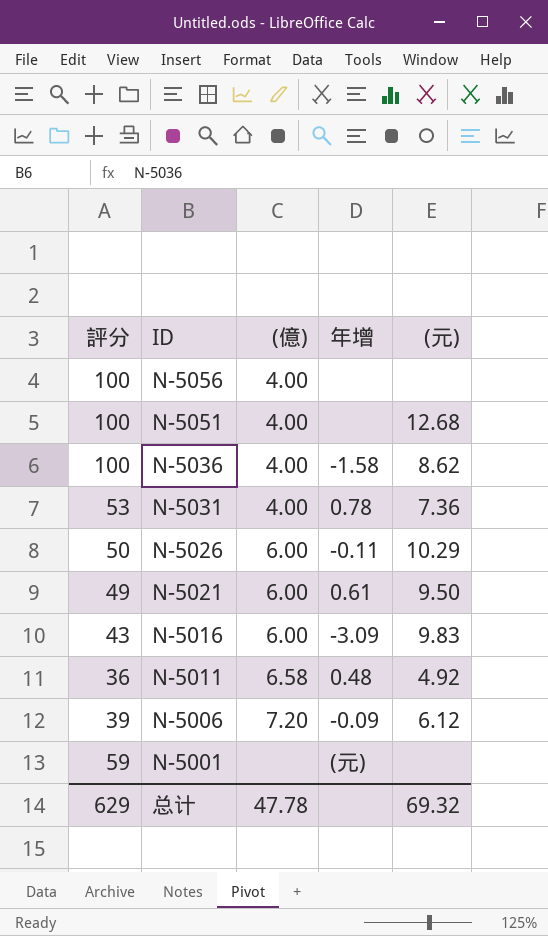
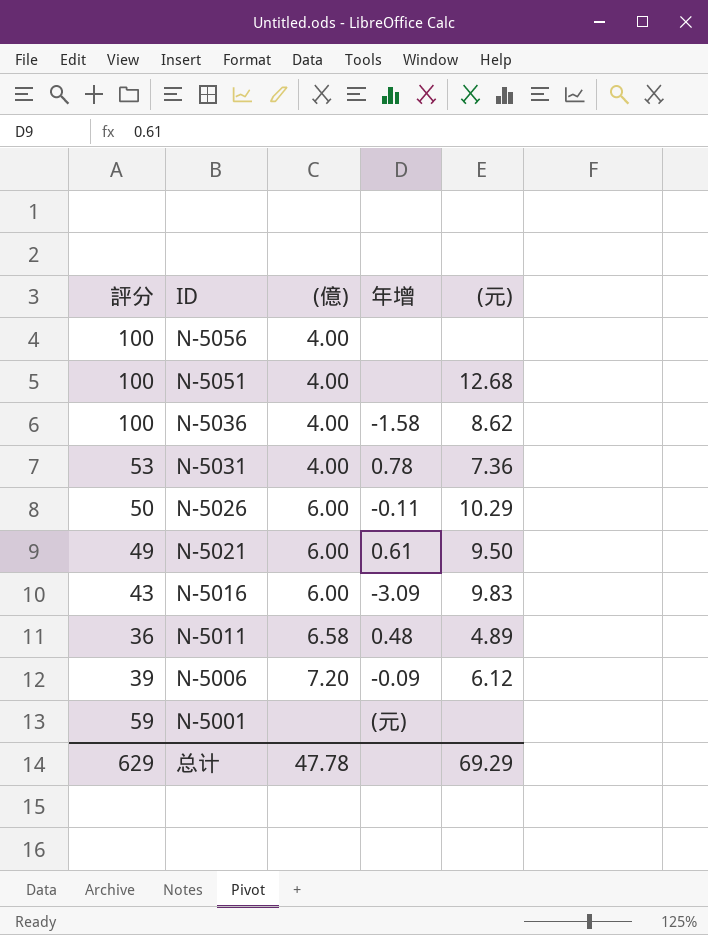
N-5011 | (元): 4.92 -> 4.89
总计 | (元): 69.32 -> 69.29

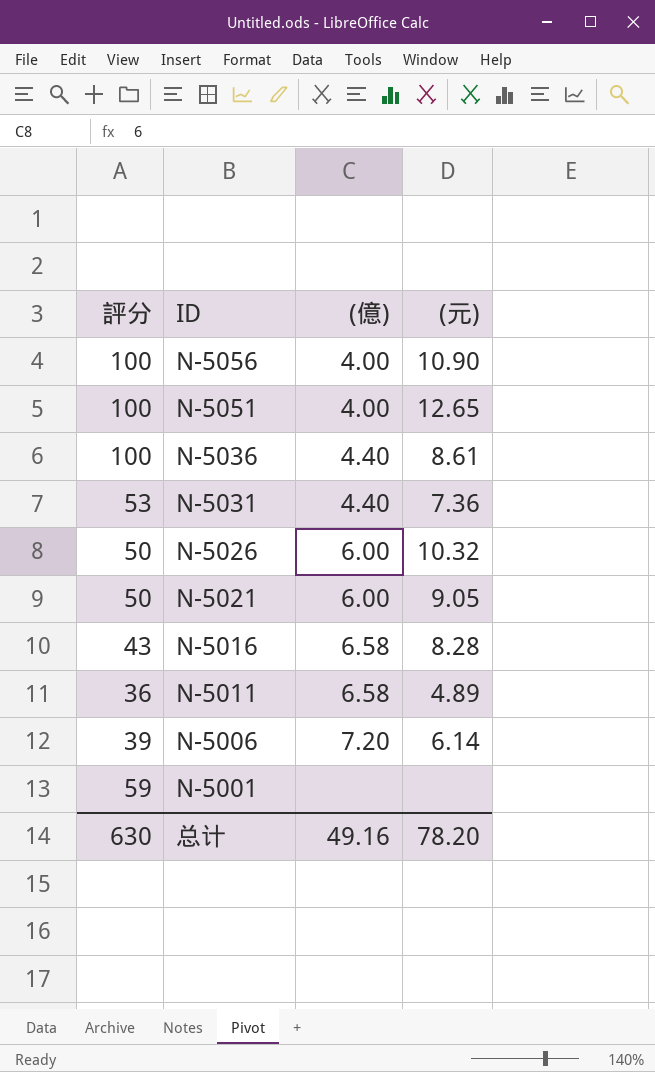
column 年增 | position: 4 -> none
N-5056 | (元): none -> 10.90
N-5051 | (元): 12.68 -> 12.65
N-5036 | (億): 4.00 -> 4.40
N-5036 | (元): 8.62 -> 8.61
N-5031 | (億): 4.00 -> 4.40
N-5026 | (元): 10.29 -> 10.32
N-5021 | 評分: 49 -> 50
N-5021 | (元): 9.50 -> 9.05
N-5016 | (億): 6.00 -> 6.58
N-5016 | (元): 9.83 -> 8.28
N-5006 | (元): 6.12 -> 6.14
总计 | 評分: 629 -> 630
总计 | (億): 47.78 -> 49.16
总计 | (元): 69.29 -> 78.20

